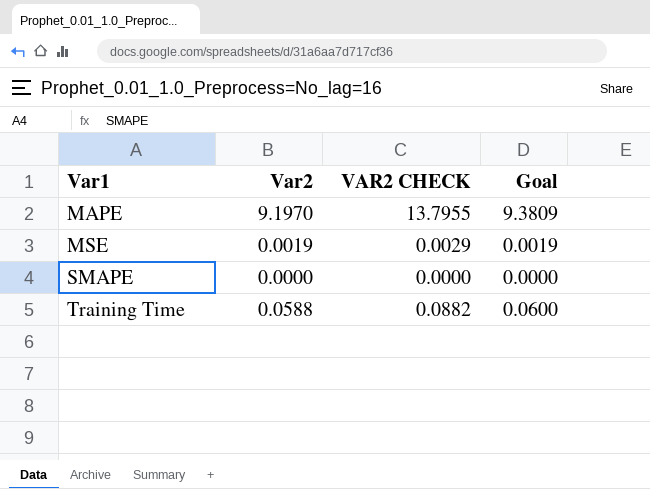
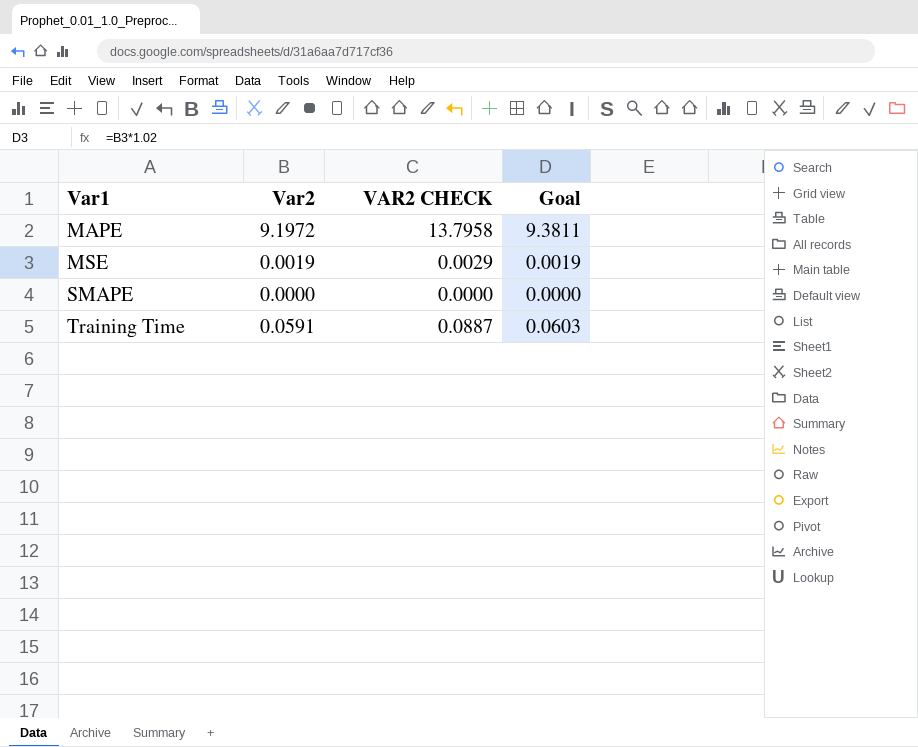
MAPE | Var2: 9.1970 -> 9.1972
MAPE | VAR2 CHECK: 13.7955 -> 13.7958
MAPE | Goal: 9.3809 -> 9.3811
Training Time | Var2: 0.0588 -> 0.0591
Training Time | VAR2 CHECK: 0.0882 -> 0.0887
Training Time | Goal: 0.0600 -> 0.0603

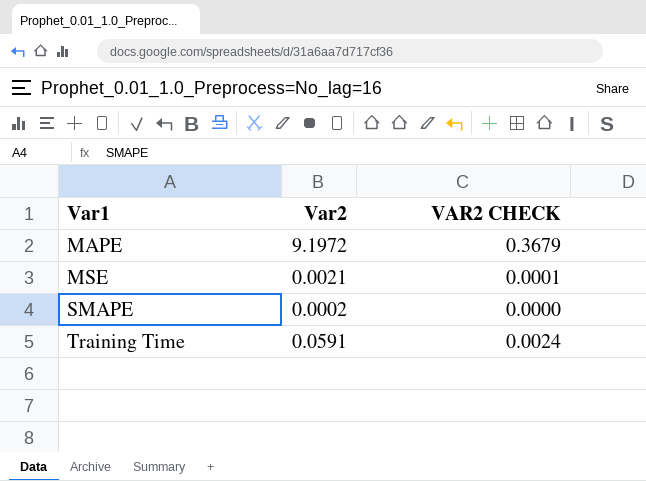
column Goal | formula: [Var2] * 1.02 -> none
column VAR2 CHECK | formula: [Var2] * 1.5 -> [Var2] * 0.04
MSE | Var2: 0.0019 -> 0.0021
SMAPE | Var2: 0.0000 -> 0.0002

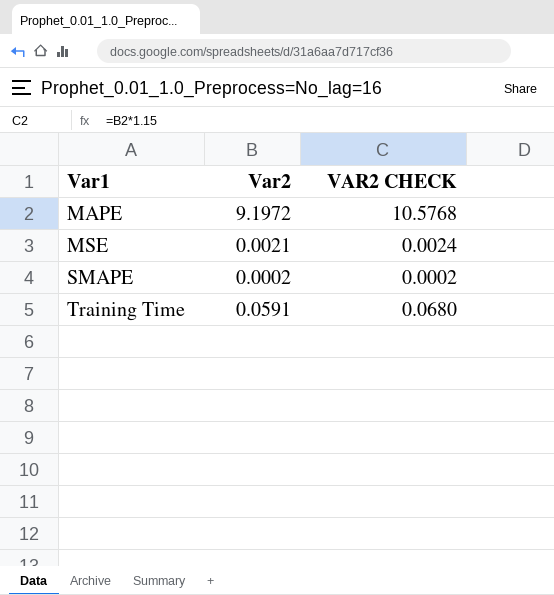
column VAR2 CHECK | formula: [Var2] * 0.04 -> [Var2] * 1.15

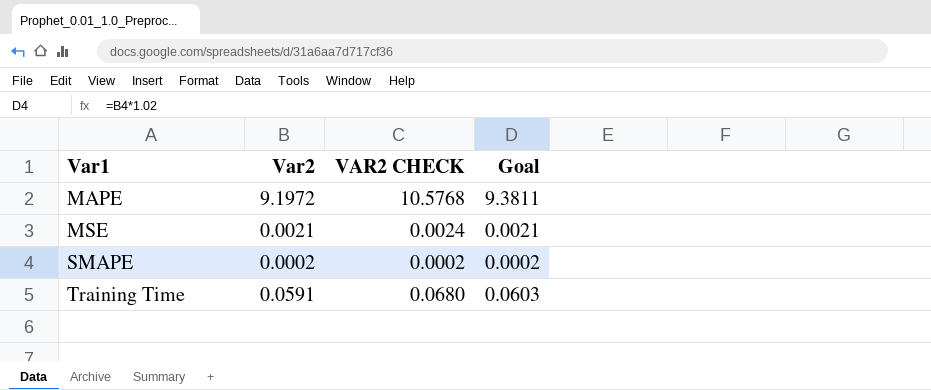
column Goal | formula: none -> [Var2] * 1.02

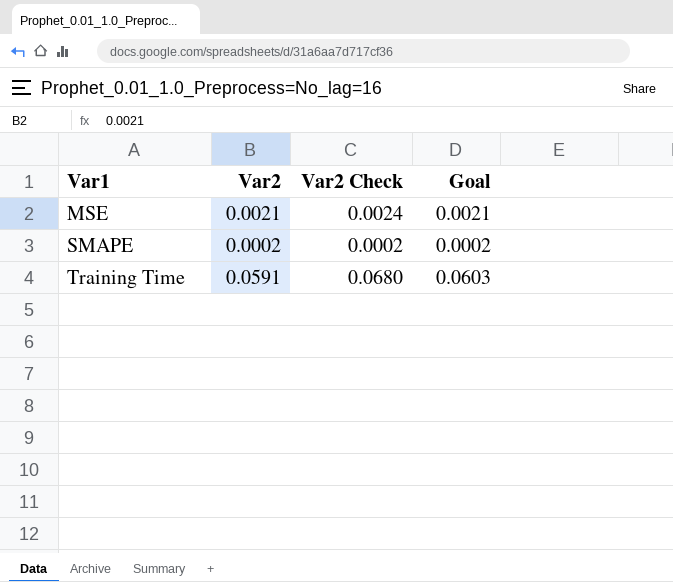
column name: VAR2 CHECK -> Var2 Check
row MAPE: 9.1972 | 10.5768 | 9.3811 -> none

